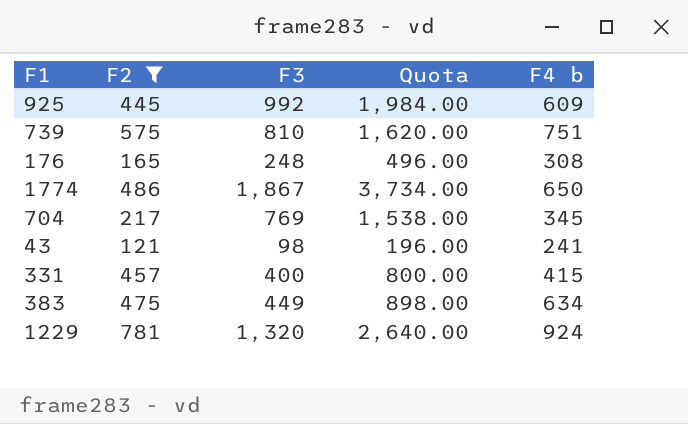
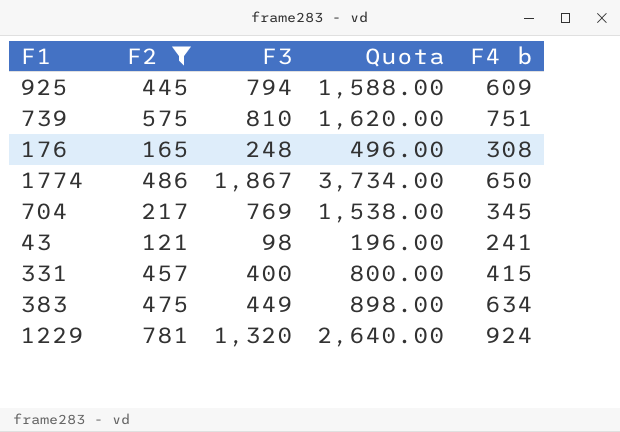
925 | F3: 992 -> 794
925 | Quota: 1,984.00 -> 1,588.00

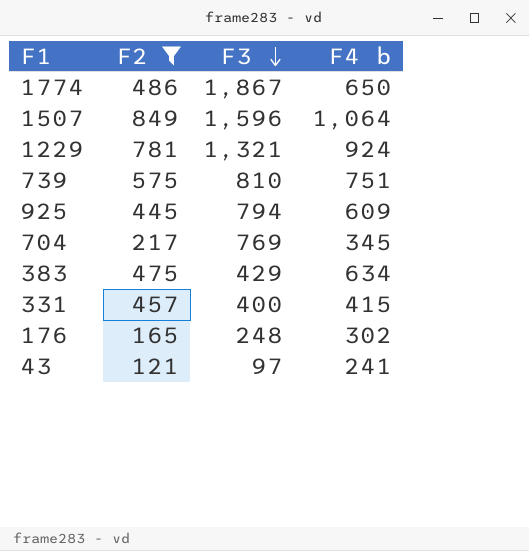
row order: none -> F3 descending
column Quota | formula: [F3] * 2 -> none
row 1507: none -> 849 | 1,596 | 1,064
1229 | F3: 1,320 -> 1,321
383 | F3: 449 -> 429
176 | F4 b: 308 -> 302
43 | F3: 98 -> 97

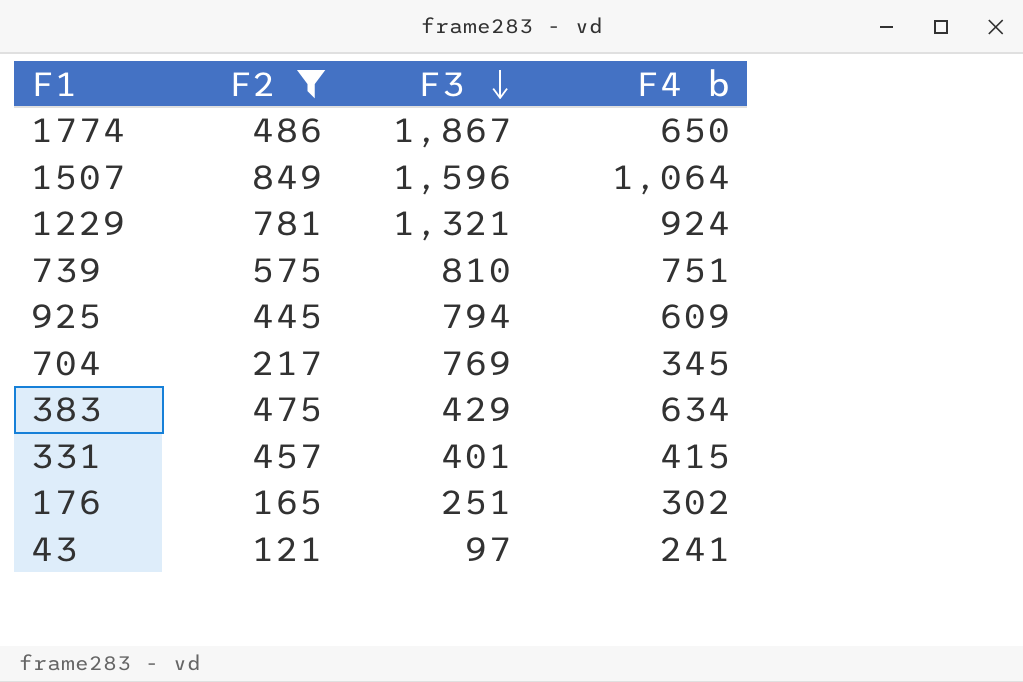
331 | F3: 400 -> 401
176 | F3: 248 -> 251

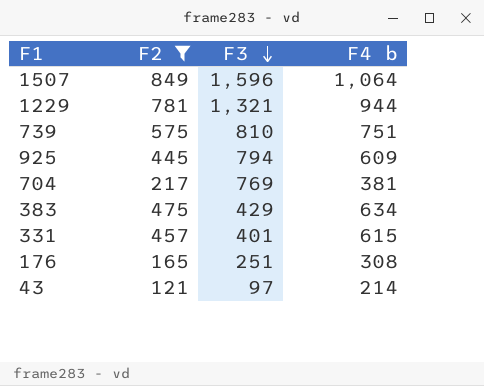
row 1774: 486 | 1,867 | 650 -> none
1229 | F4 b: 924 -> 944
704 | F4 b: 345 -> 381
331 | F4 b: 415 -> 615
176 | F4 b: 302 -> 308
43 | F4 b: 241 -> 214

